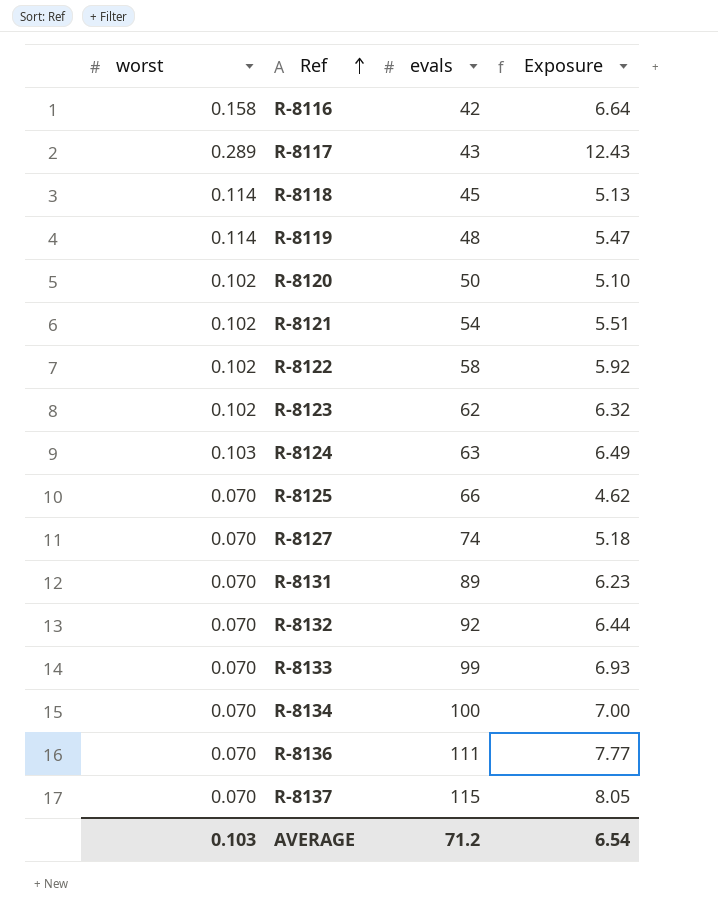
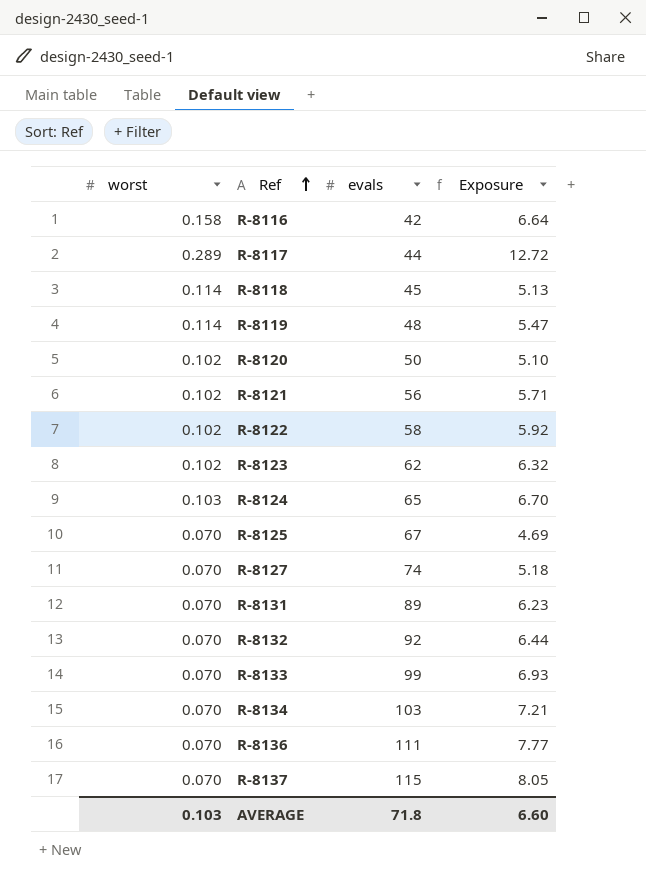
R-8117 | evals: 43 -> 44
R-8117 | Exposure: 12.43 -> 12.72
R-8121 | evals: 54 -> 56
R-8121 | Exposure: 5.51 -> 5.71
R-8124 | evals: 63 -> 65
R-8124 | Exposure: 6.49 -> 6.70
R-8125 | evals: 66 -> 67
R-8125 | Exposure: 4.62 -> 4.69
R-8134 | evals: 100 -> 103
R-8134 | Exposure: 7.00 -> 7.21
AVERAGE | evals: 71.2 -> 71.8
AVERAGE | Exposure: 6.54 -> 6.60

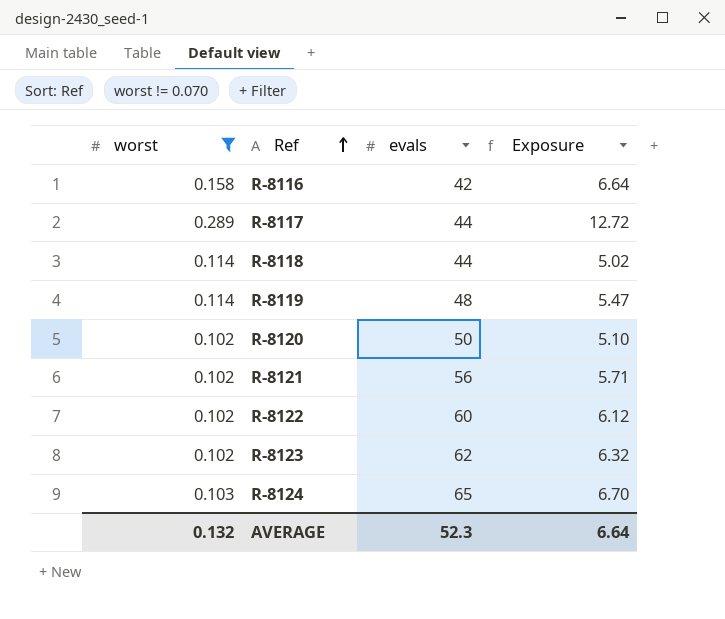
filter: none -> worst != 0.070
R-8118 | evals: 45 -> 44
R-8118 | Exposure: 5.13 -> 5.02
R-8122 | evals: 58 -> 60
R-8122 | Exposure: 5.92 -> 6.12
AVERAGE | worst: 0.103 -> 0.132
AVERAGE | evals: 71.8 -> 52.3
AVERAGE | Exposure: 6.60 -> 6.64

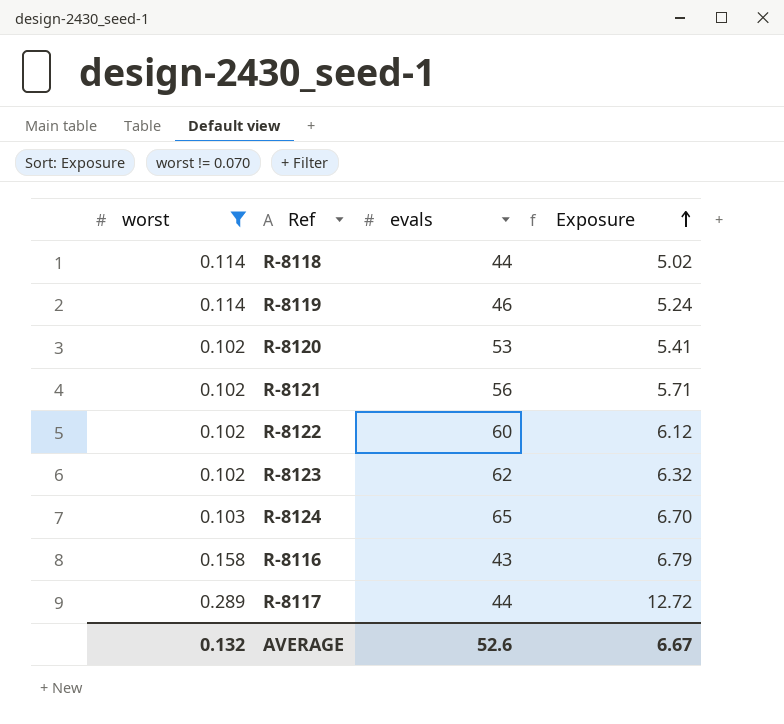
row order: Ref ascending -> Exposure ascending
R-8119 | evals: 48 -> 46
R-8119 | Exposure: 5.47 -> 5.24
R-8120 | evals: 50 -> 53
R-8120 | Exposure: 5.10 -> 5.41
R-8116 | evals: 42 -> 43
R-8116 | Exposure: 6.64 -> 6.79
AVERAGE | evals: 52.3 -> 52.6
AVERAGE | Exposure: 6.64 -> 6.67

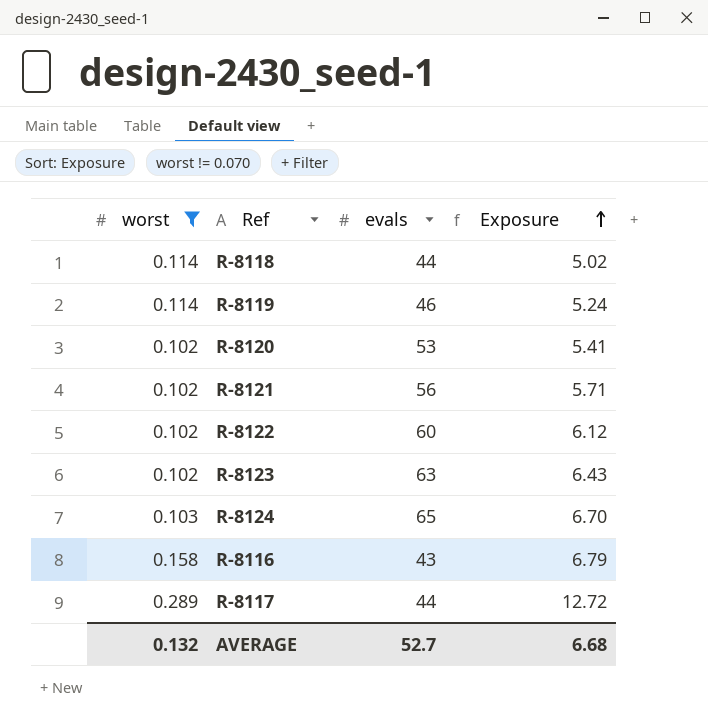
R-8123 | evals: 62 -> 63
R-8123 | Exposure: 6.32 -> 6.43
AVERAGE | evals: 52.6 -> 52.7
AVERAGE | Exposure: 6.67 -> 6.68

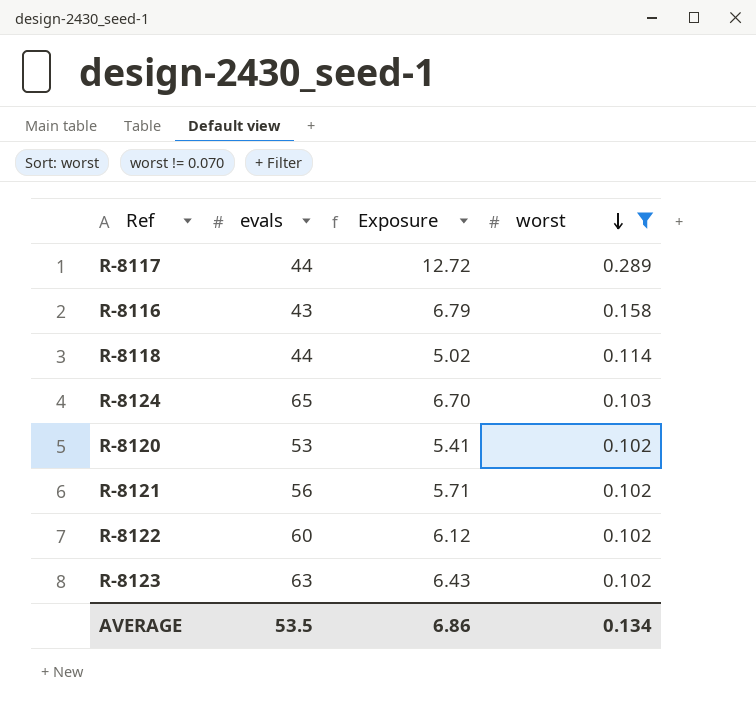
row order: Exposure ascending -> worst descending
column worst | position: 1 -> 4
row R-8119: 0.114 | 46 | 5.24 -> none
AVERAGE | evals: 52.7 -> 53.5
AVERAGE | Exposure: 6.68 -> 6.86
AVERAGE | worst: 0.132 -> 0.134

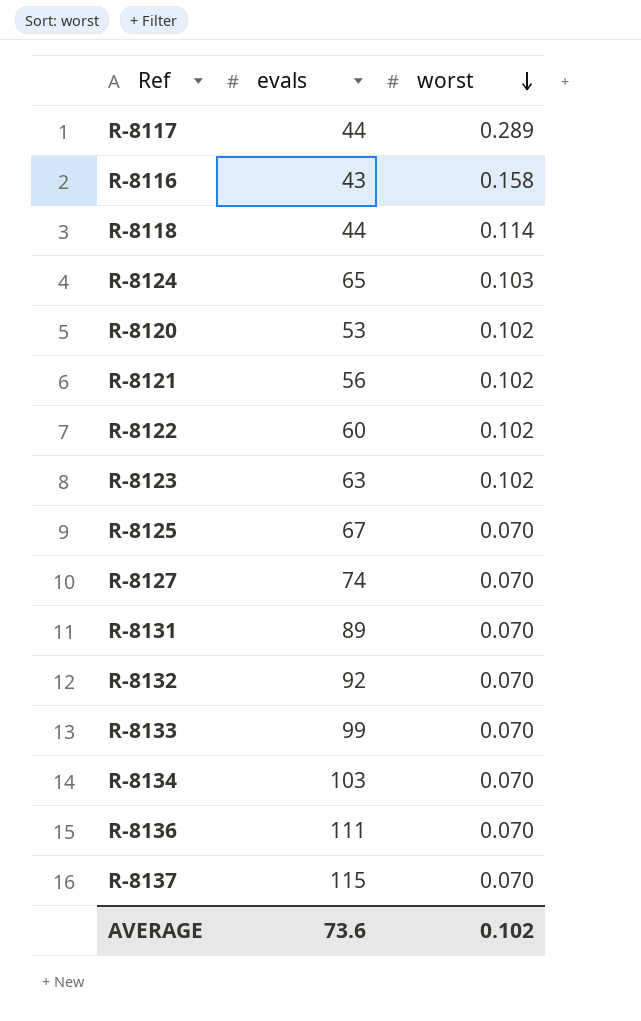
filter: worst != 0.070 -> none
column Exposure | formula: [evals] * [worst] -> none
AVERAGE | evals: 53.5 -> 73.6
AVERAGE | worst: 0.134 -> 0.102

